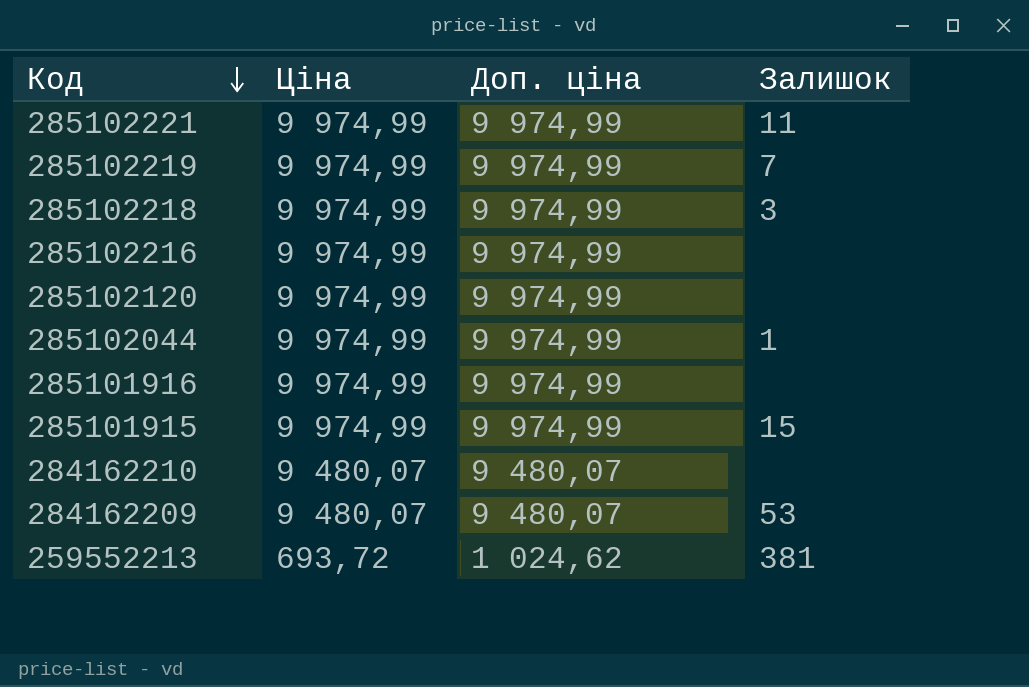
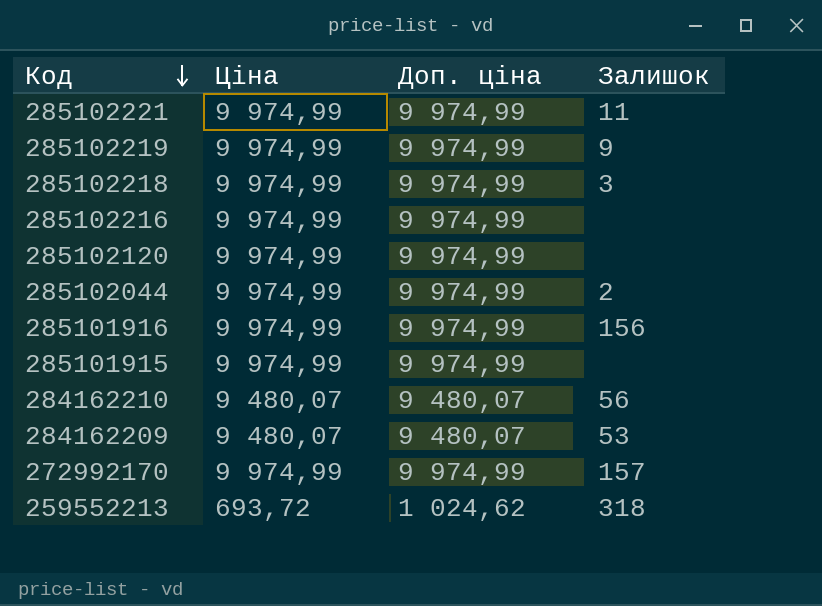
285102219 | Залишок: 7 -> 9
285102044 | Залишок: 1 -> 2
285101916 | Залишок: none -> 156
285101915 | Залишок: 15 -> none
284162210 | Залишок: none -> 56
row 272992170: none -> 9 974,99 | 9 974,99 | 157
259552213 | Залишок: 381 -> 318

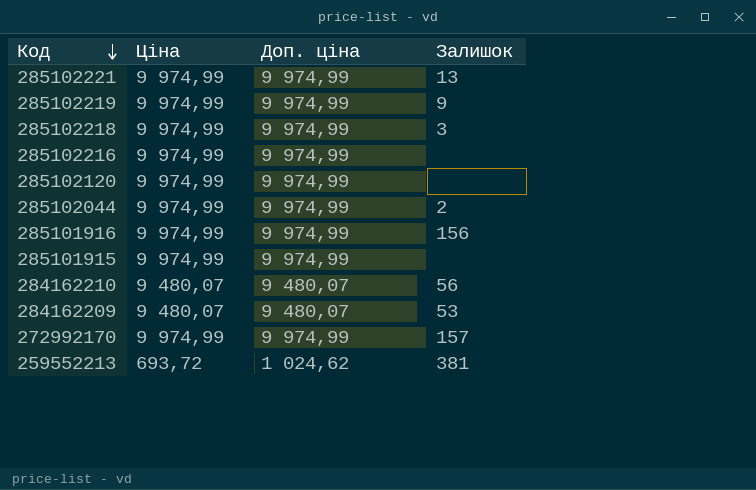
285102221 | Залишок: 11 -> 13
259552213 | Залишок: 318 -> 381

